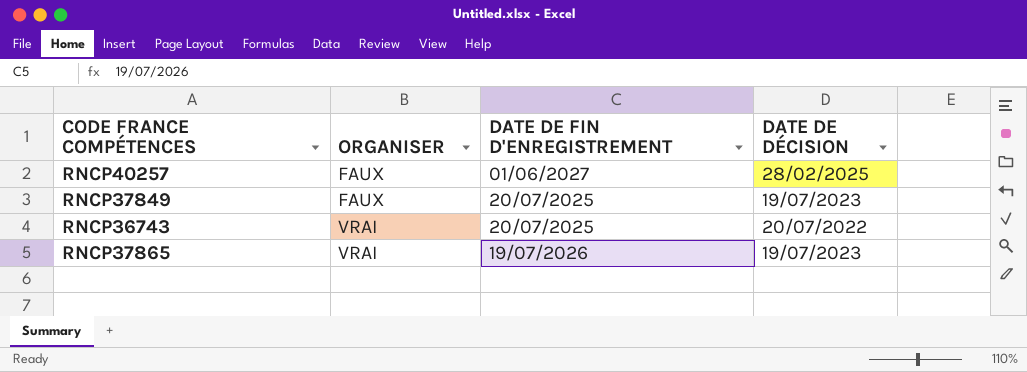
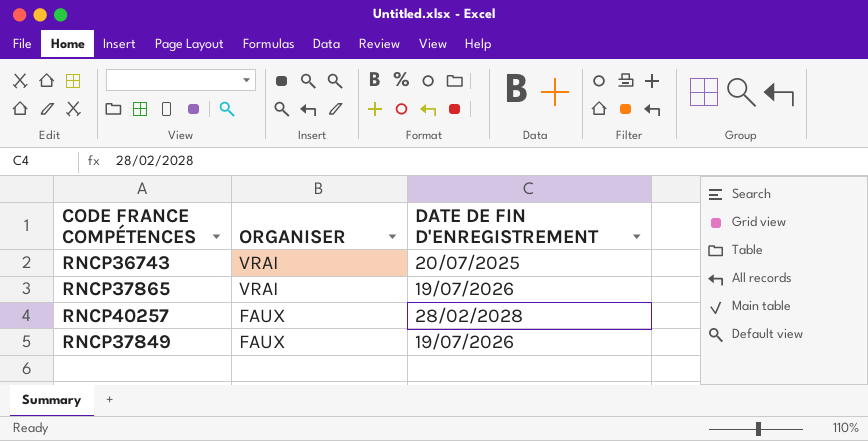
row order: ORGANISER ascending -> ORGANISER descending
column DATE DE DÉCISION | position: 4 -> none
RNCP40257 | DATE DE FIN D'ENREGISTREMENT: 01/06/2027 -> 28/02/2028
RNCP37849 | DATE DE FIN D'ENREGISTREMENT: 20/07/2025 -> 19/07/2026

